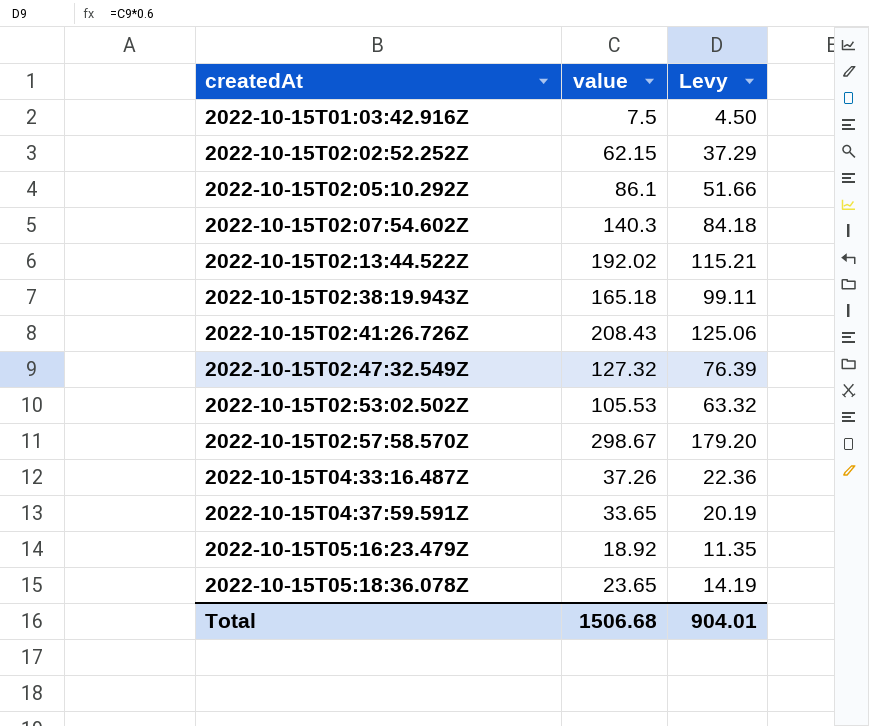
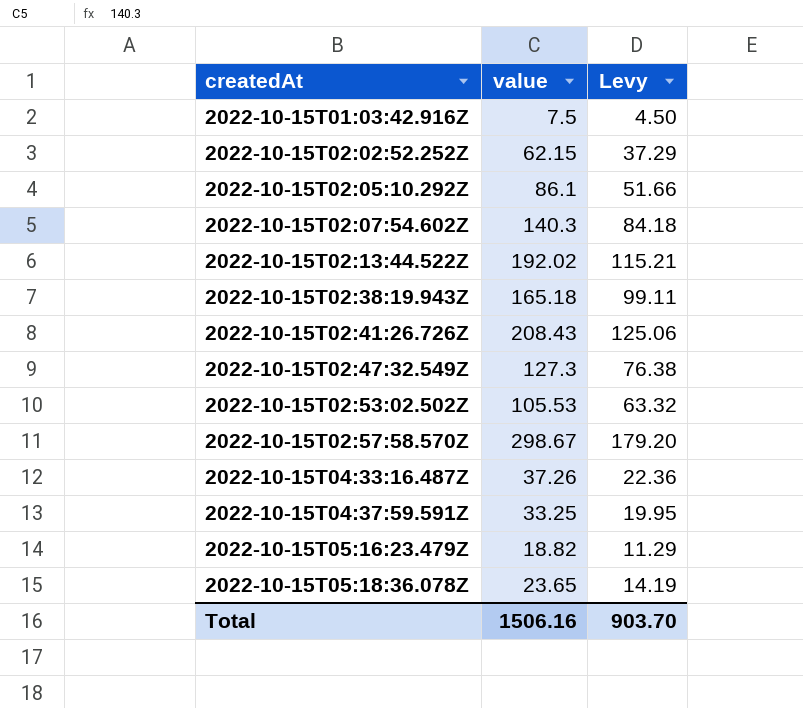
2022-10-15T02:47:32.549Z | value: 127.32 -> 127.3
2022-10-15T02:47:32.549Z | Levy: 76.39 -> 76.38
2022-10-15T04:37:59.591Z | value: 33.65 -> 33.25
2022-10-15T04:37:59.591Z | Levy: 20.19 -> 19.95
2022-10-15T05:16:23.479Z | value: 18.92 -> 18.82
2022-10-15T05:16:23.479Z | Levy: 11.35 -> 11.29
Total | value: 1506.68 -> 1506.16
Total | Levy: 904.01 -> 903.70

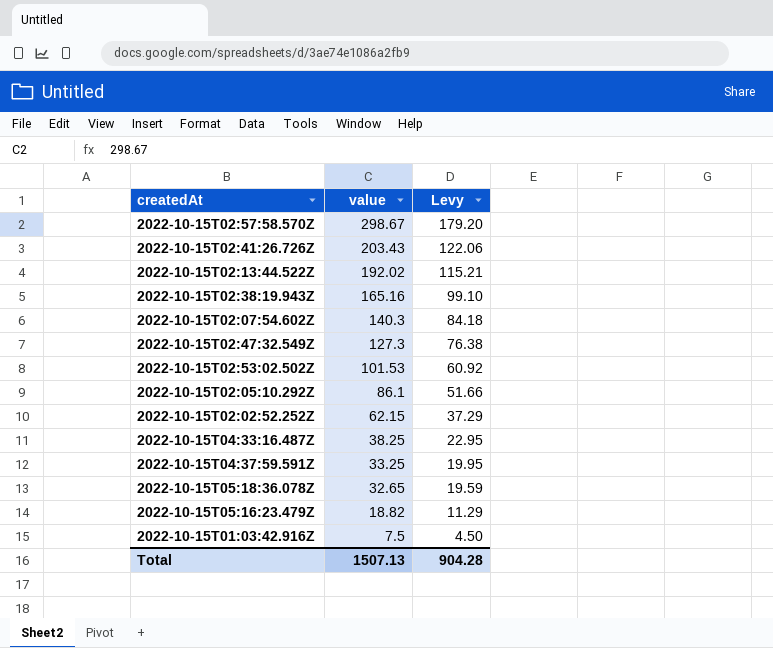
row order: createdAt ascending -> value descending
2022-10-15T02:41:26.726Z | value: 208.43 -> 203.43
2022-10-15T02:41:26.726Z | Levy: 125.06 -> 122.06
2022-10-15T02:38:19.943Z | value: 165.18 -> 165.16
2022-10-15T02:38:19.943Z | Levy: 99.11 -> 99.10
2022-10-15T02:53:02.502Z | value: 105.53 -> 101.53
2022-10-15T02:53:02.502Z | Levy: 63.32 -> 60.92
2022-10-15T04:33:16.487Z | value: 37.26 -> 38.25
2022-10-15T04:33:16.487Z | Levy: 22.36 -> 22.95
2022-10-15T05:18:36.078Z | value: 23.65 -> 32.65
2022-10-15T05:18:36.078Z | Levy: 14.19 -> 19.59
Total | value: 1506.16 -> 1507.13
Total | Levy: 903.70 -> 904.28

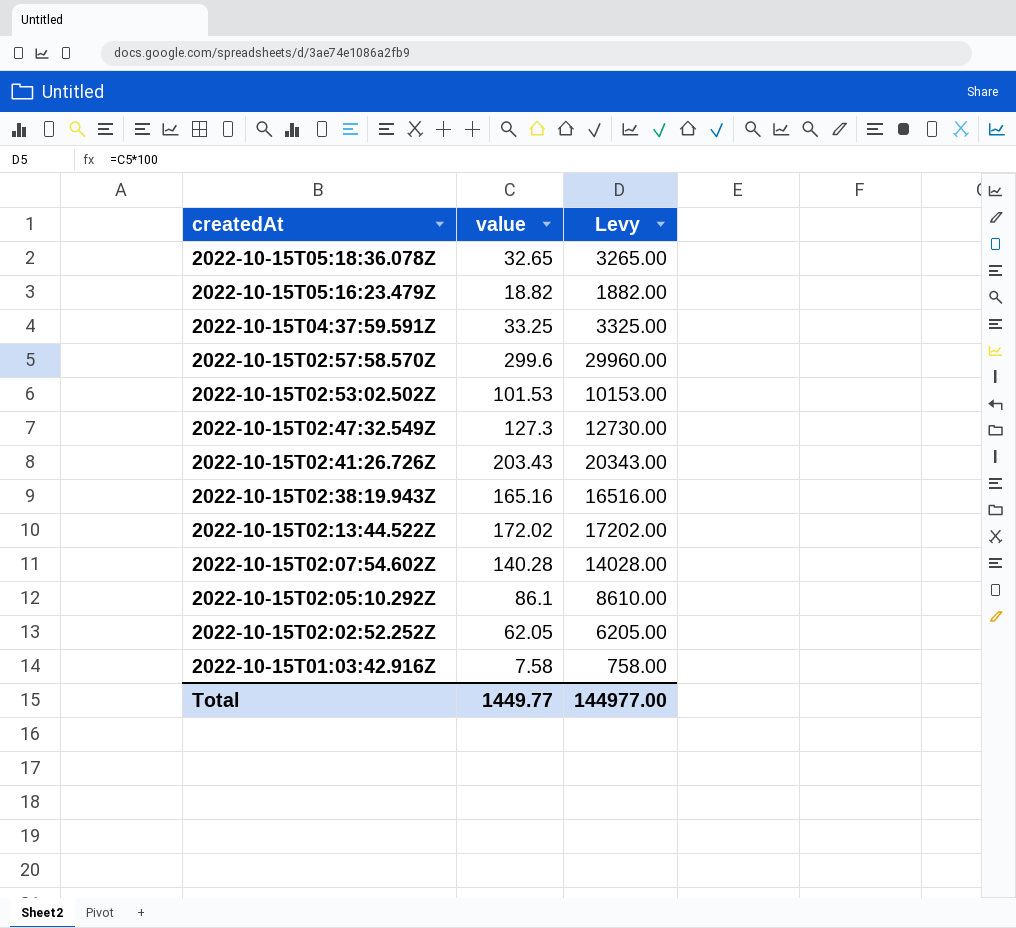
row order: value descending -> createdAt descending
column Levy | formula: [value] * 0.6 -> [value] * 100
row 2022-10-15T04:33:16.487Z: 38.25 | 22.95 -> none
2022-10-15T02:57:58.570Z | value: 298.67 -> 299.6
2022-10-15T02:13:44.522Z | value: 192.02 -> 172.02
2022-10-15T02:07:54.602Z | value: 140.3 -> 140.28
2022-10-15T02:02:52.252Z | value: 62.15 -> 62.05
2022-10-15T01:03:42.916Z | value: 7.5 -> 7.58
Total | value: 1507.13 -> 1449.77
Total | Levy: 904.28 -> 144977.00

